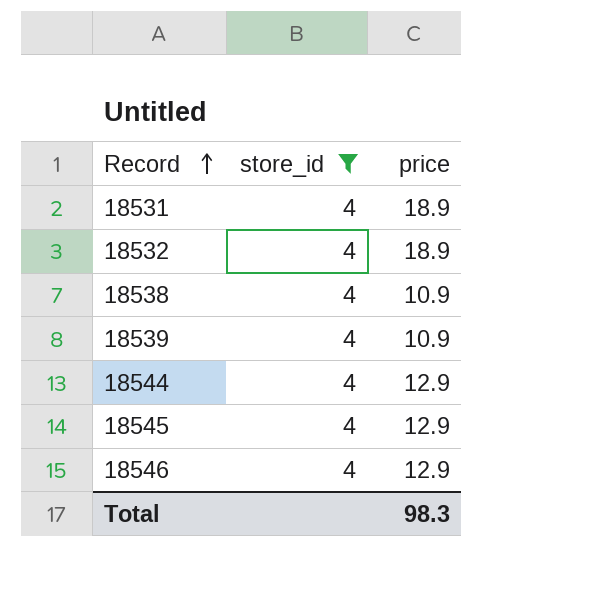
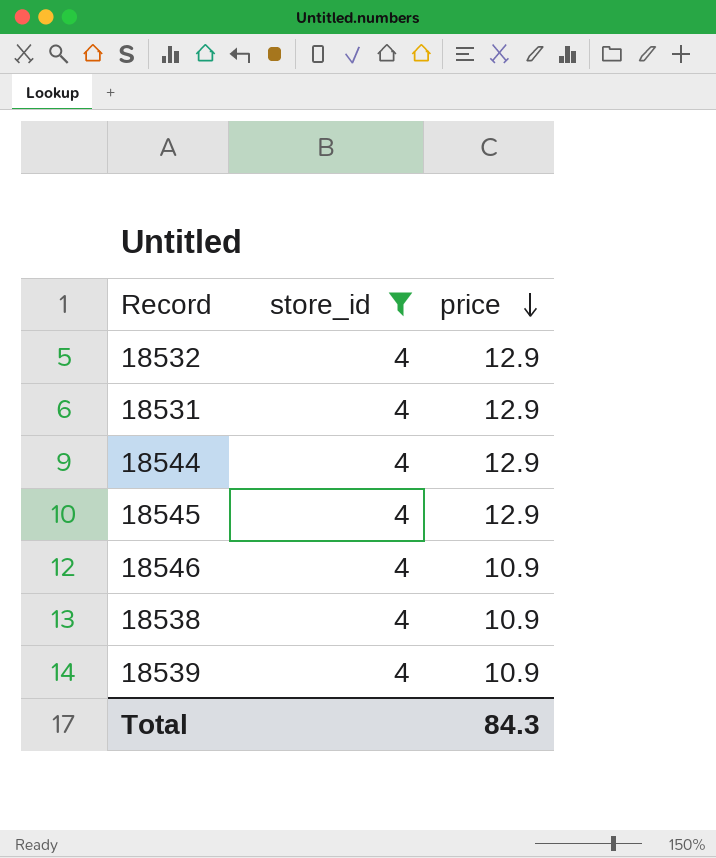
row order: Record ascending -> price descending
18532 | price: 18.9 -> 12.9
18531 | price: 18.9 -> 12.9
18546 | price: 12.9 -> 10.9
Total | price: 98.3 -> 84.3

